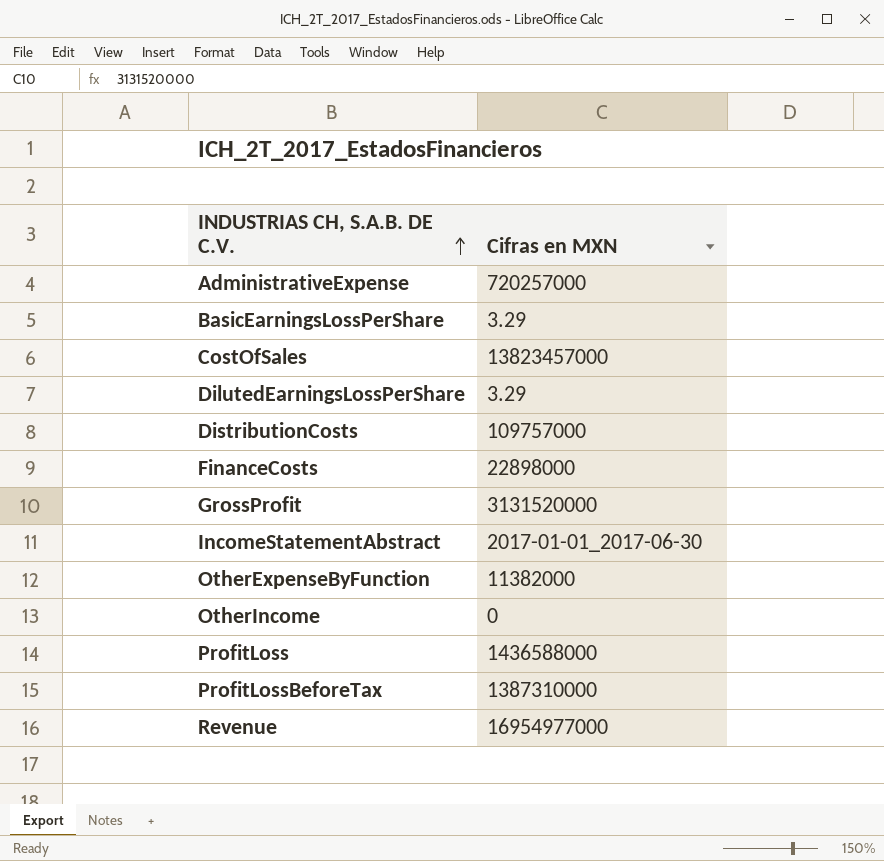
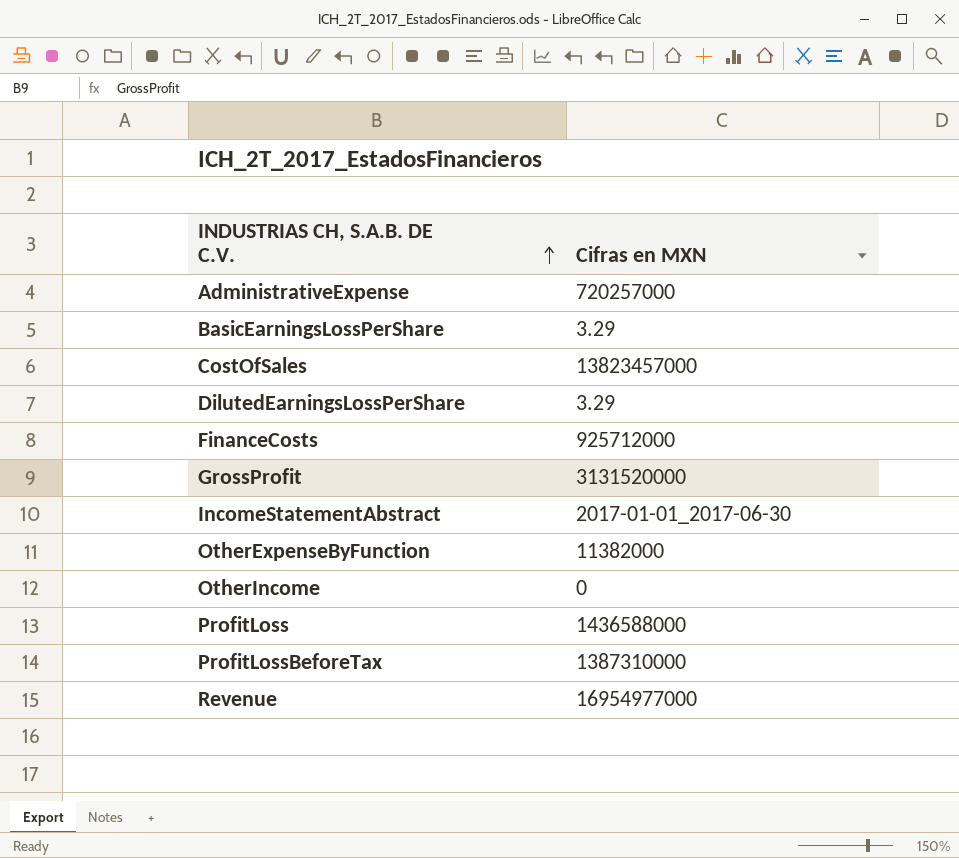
row DistributionCosts: 109757000 -> none
FinanceCosts | Cifras en MXN: 22898000 -> 925712000

